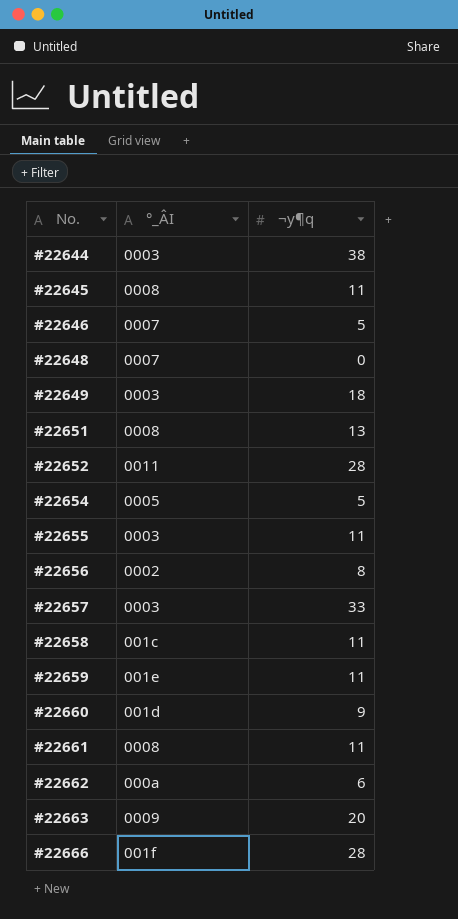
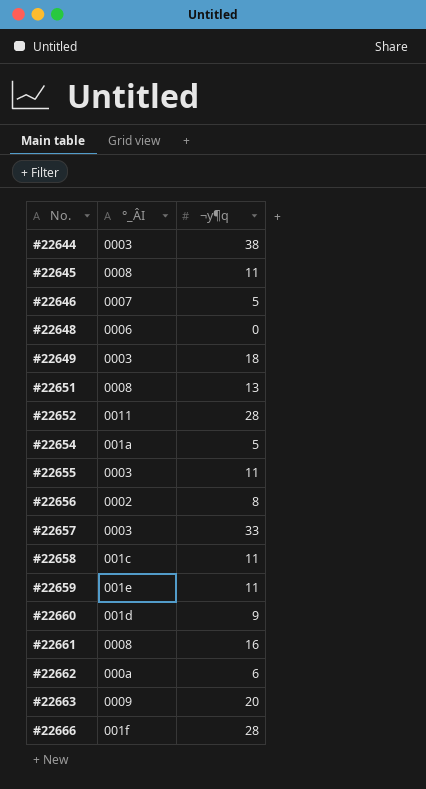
#22648 | °_ÂI: 0007 -> 0006
#22654 | °_ÂI: 0005 -> 001a
#22661 | ¬y¶q: 11 -> 16

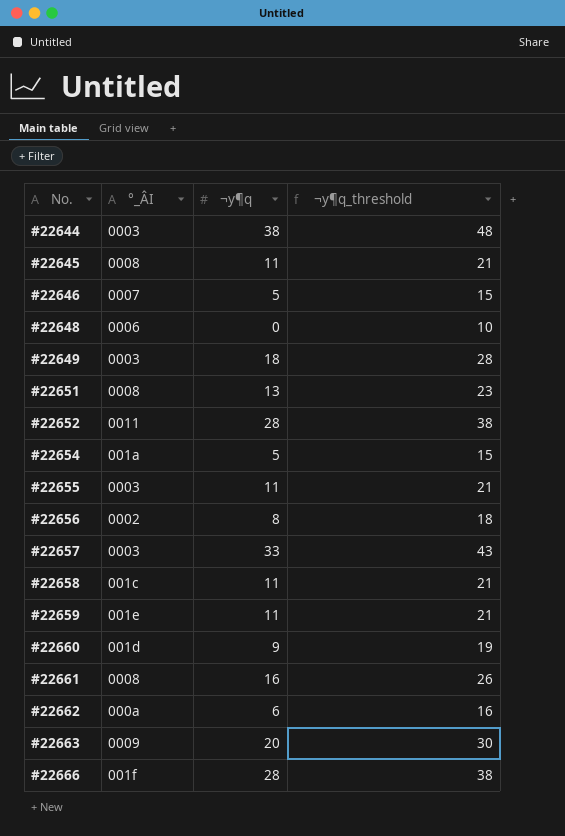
column ¬y¶q_threshold | formula: none -> [¬y¶q] + 10

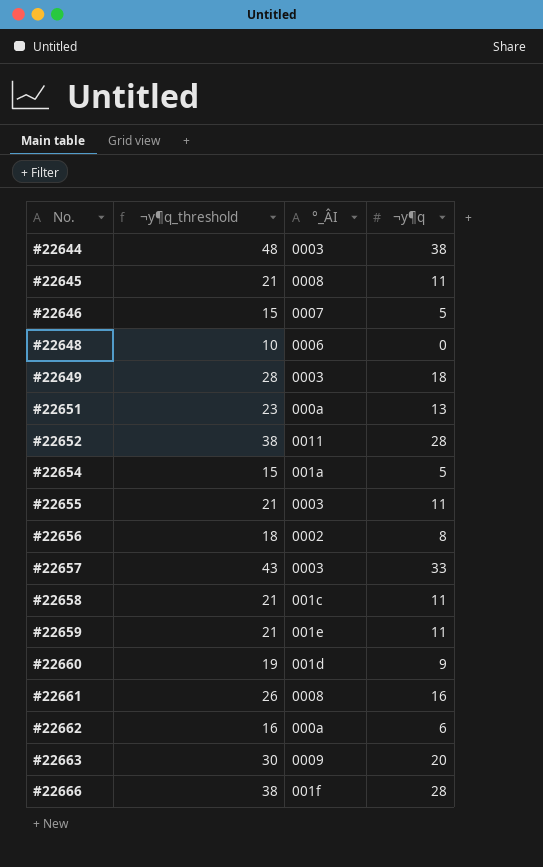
column ¬y¶q_threshold | position: 4 -> 2
#22651 | °_ÂI: 0008 -> 000a

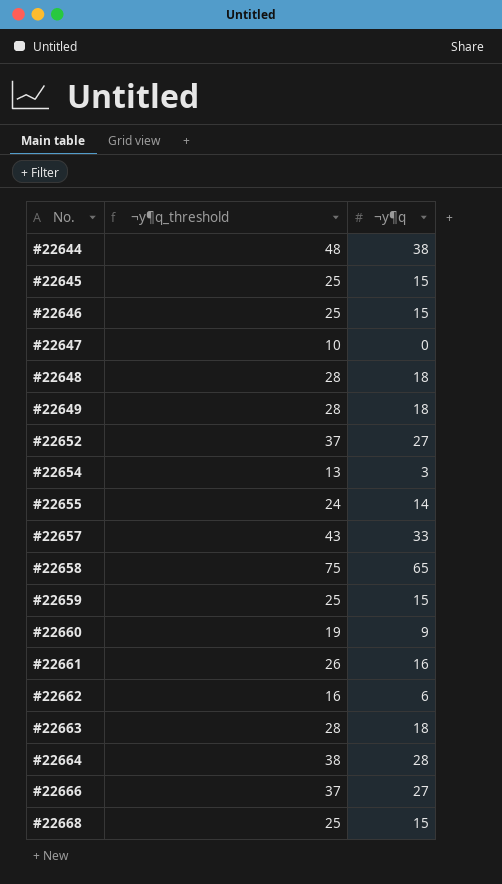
column °_ÂI | position: 3 -> none
row #22651: 23 | 000a | 13 -> none
row #22656: 18 | 0002 | 8 -> none
#22645 | ¬y¶q_threshold: 21 -> 25
#22645 | ¬y¶q: 11 -> 15
#22646 | ¬y¶q_threshold: 15 -> 25
#22646 | ¬y¶q: 5 -> 15
row #22647: none -> 10 | 0
#22648 | ¬y¶q_threshold: 10 -> 28
#22648 | ¬y¶q: 0 -> 18
#22652 | ¬y¶q_threshold: 38 -> 37
#22652 | ¬y¶q: 28 -> 27
#22654 | ¬y¶q_threshold: 15 -> 13
#22654 | ¬y¶q: 5 -> 3
#22655 | ¬y¶q_threshold: 21 -> 24
#22655 | ¬y¶q: 11 -> 14
#22658 | ¬y¶q_threshold: 21 -> 75
#22658 | ¬y¶q: 11 -> 65
#22659 | ¬y¶q_threshold: 21 -> 25
#22659 | ¬y¶q: 11 -> 15
#22663 | ¬y¶q_threshold: 30 -> 28
#22663 | ¬y¶q: 20 -> 18
row #22664: none -> 38 | 28
#22666 | ¬y¶q_threshold: 38 -> 37
#22666 | ¬y¶q: 28 -> 27
row #22668: none -> 25 | 15

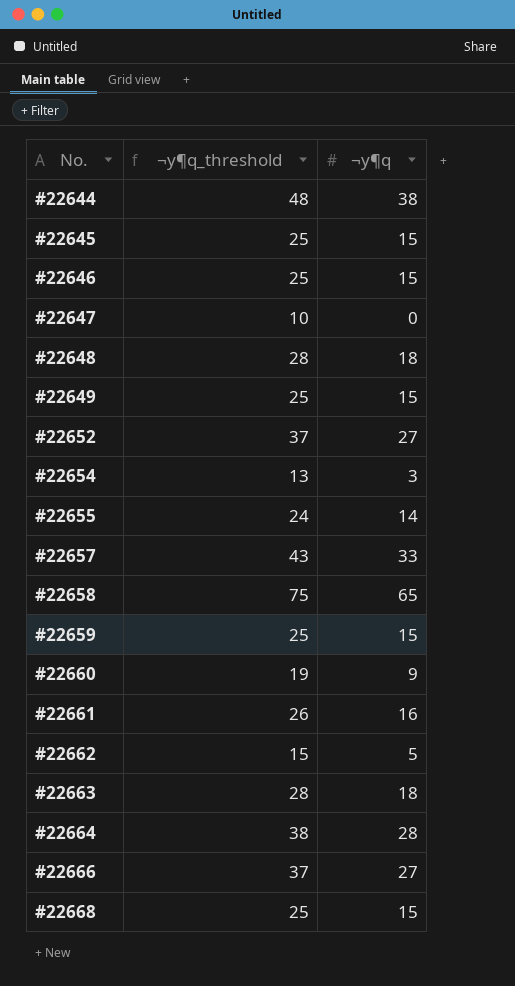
#22649 | ¬y¶q_threshold: 28 -> 25
#22649 | ¬y¶q: 18 -> 15
#22662 | ¬y¶q_threshold: 16 -> 15
#22662 | ¬y¶q: 6 -> 5

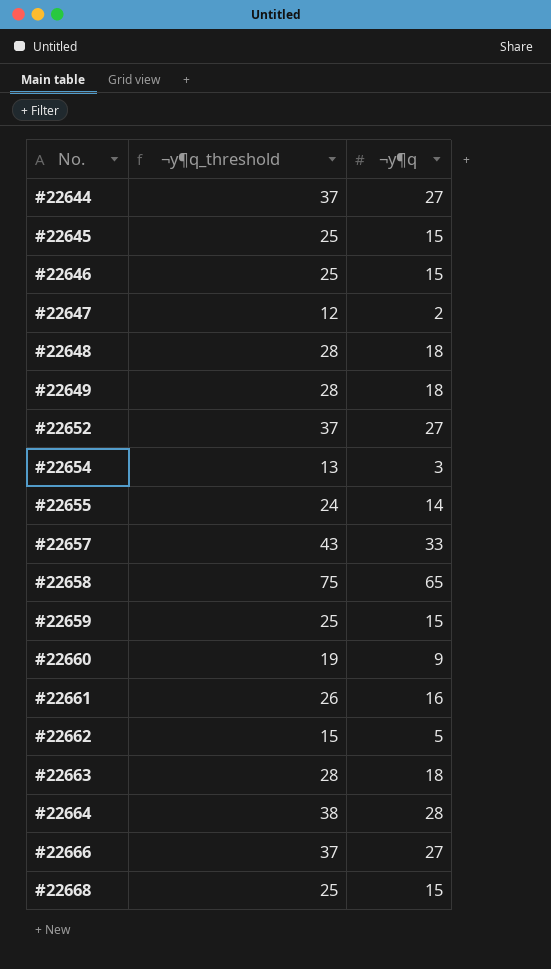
#22644 | ¬y¶q_threshold: 48 -> 37
#22644 | ¬y¶q: 38 -> 27
#22647 | ¬y¶q_threshold: 10 -> 12
#22647 | ¬y¶q: 0 -> 2
#22649 | ¬y¶q_threshold: 25 -> 28
#22649 | ¬y¶q: 15 -> 18

